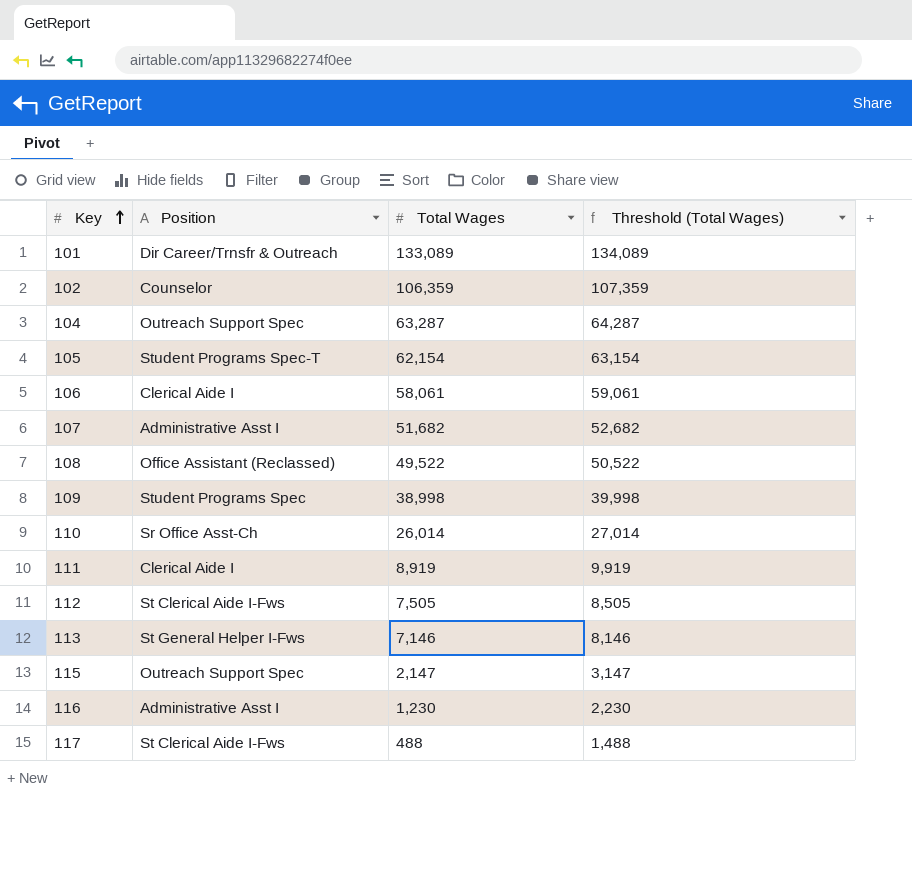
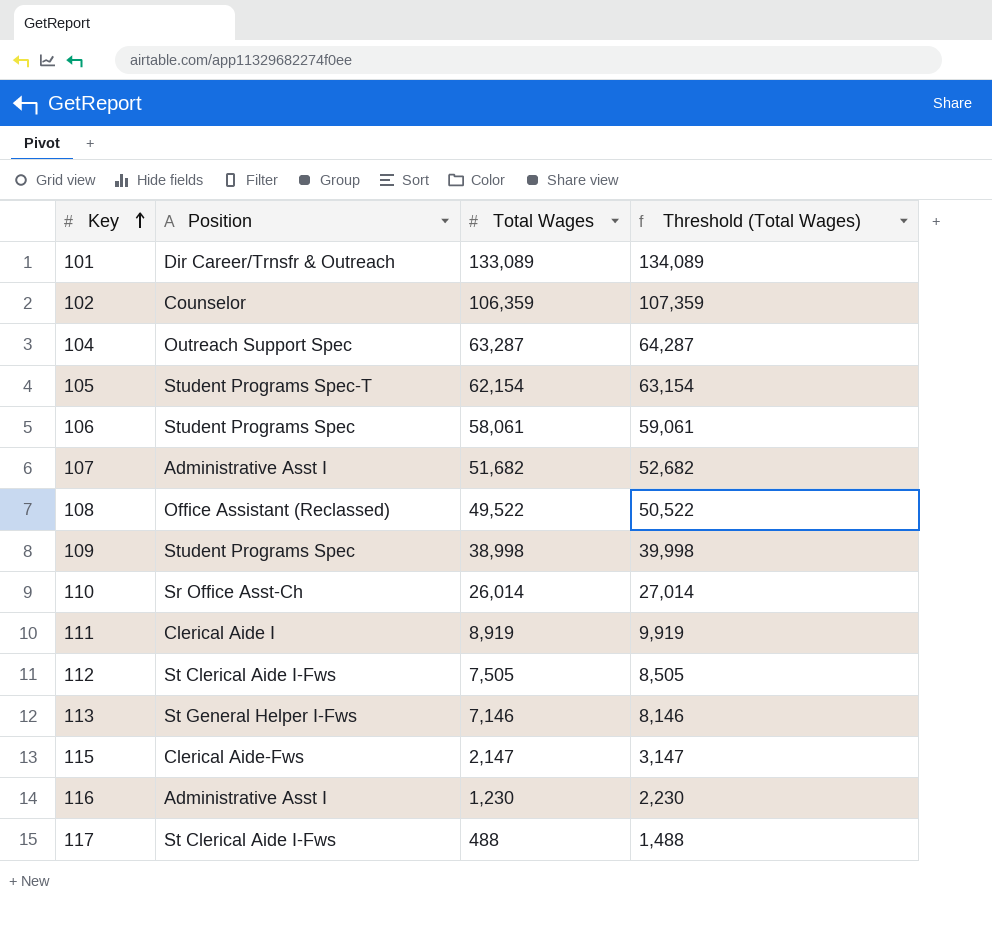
106 | Position: Clerical Aide I -> Student Programs Spec
115 | Position: Outreach Support Spec -> Clerical Aide-Fws

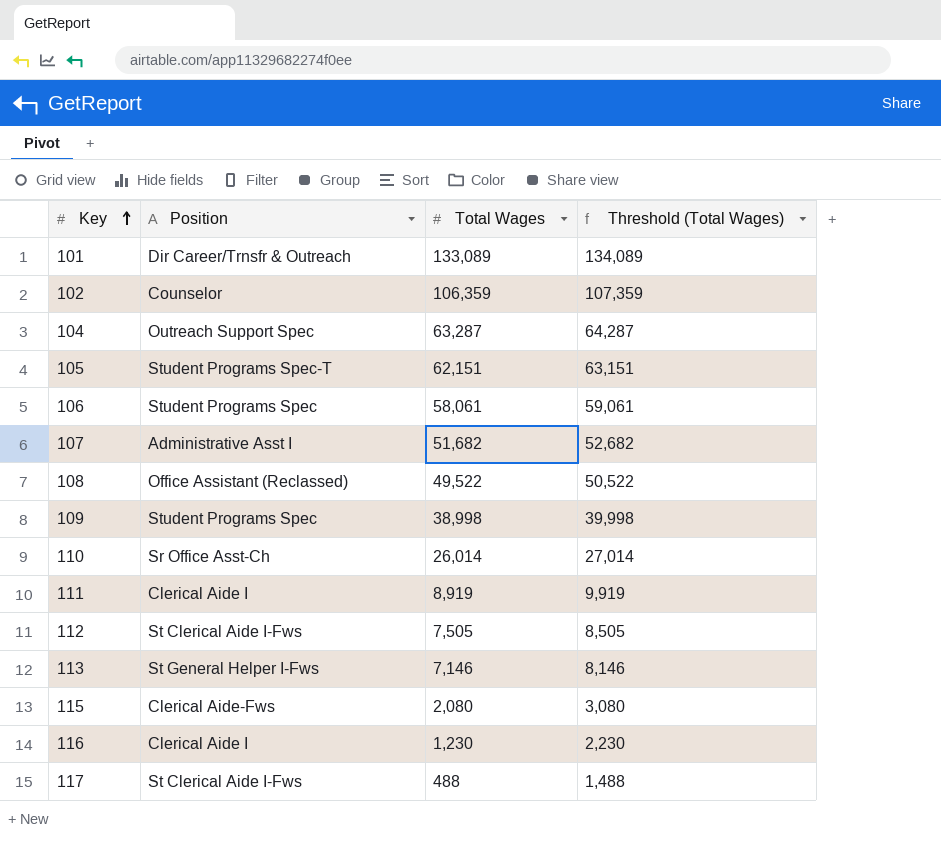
105 | Total Wages: 62,154 -> 62,151
105 | Threshold (Total Wages): 63,154 -> 63,151
115 | Total Wages: 2,147 -> 2,080
115 | Threshold (Total Wages): 3,147 -> 3,080
116 | Position: Administrative Asst I -> Clerical Aide I

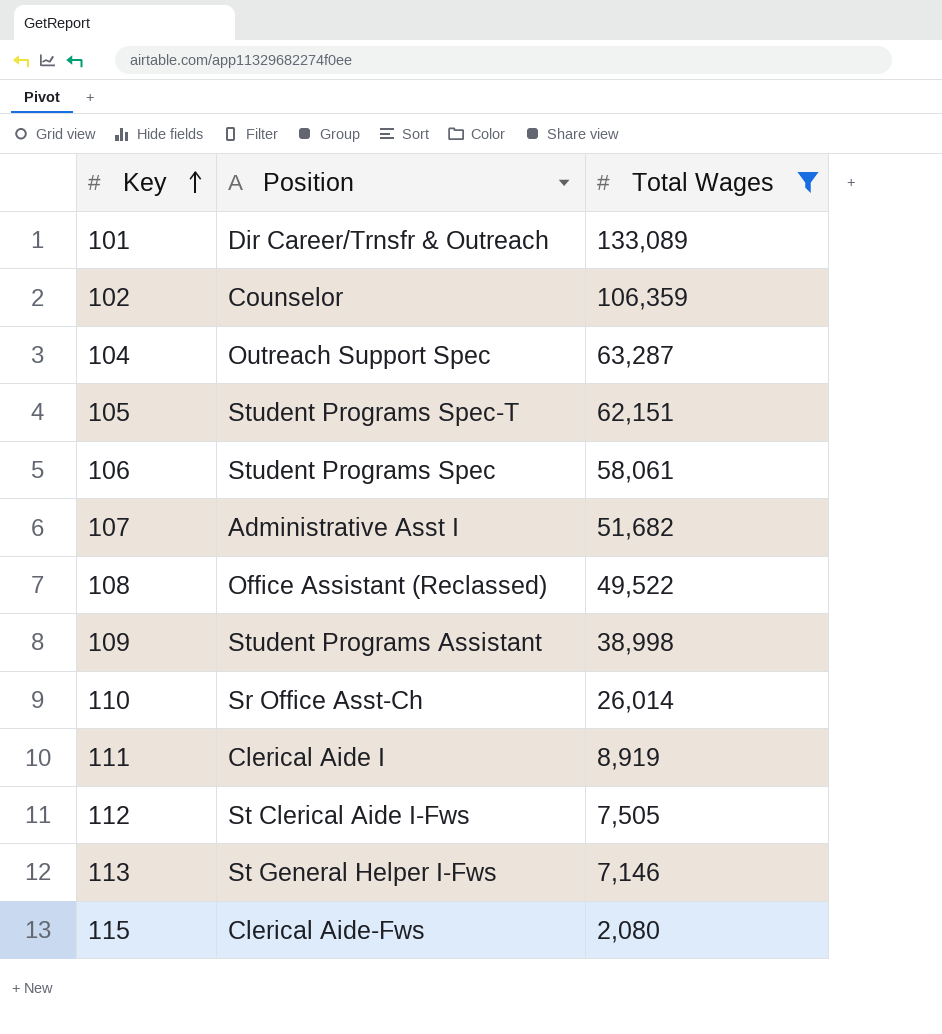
filter: none -> Total Wages >= 2,080
column Threshold (Total Wages) | formula: [Total Wages] + 1000 -> none
109 | Position: Student Programs Spec -> Student Programs Assistant

